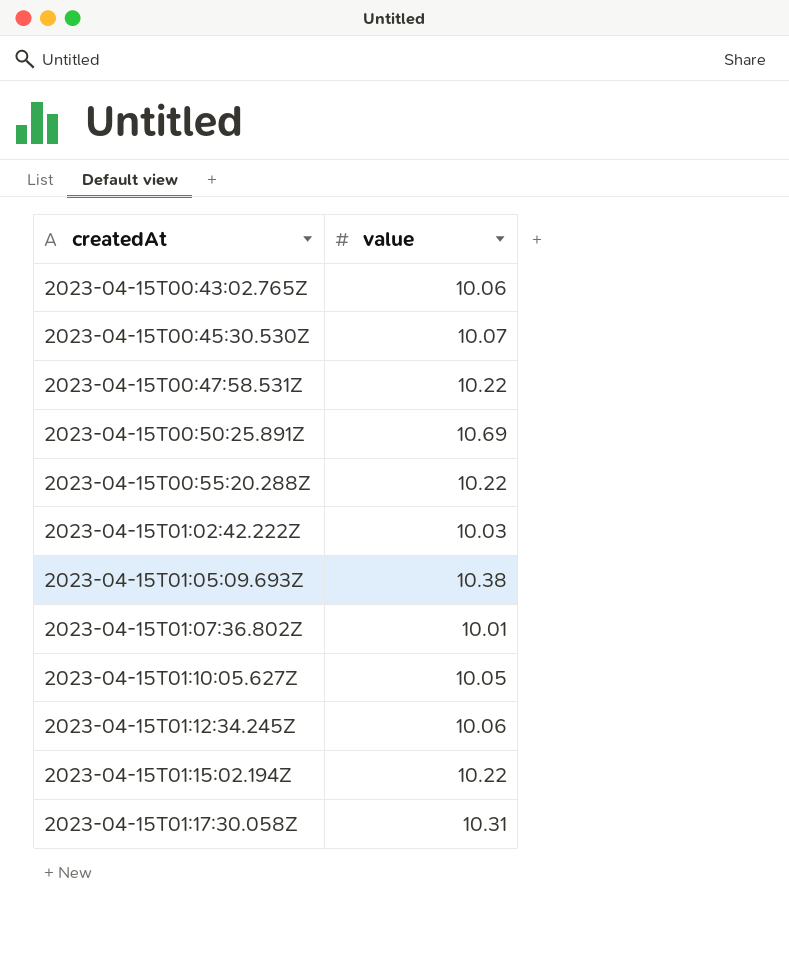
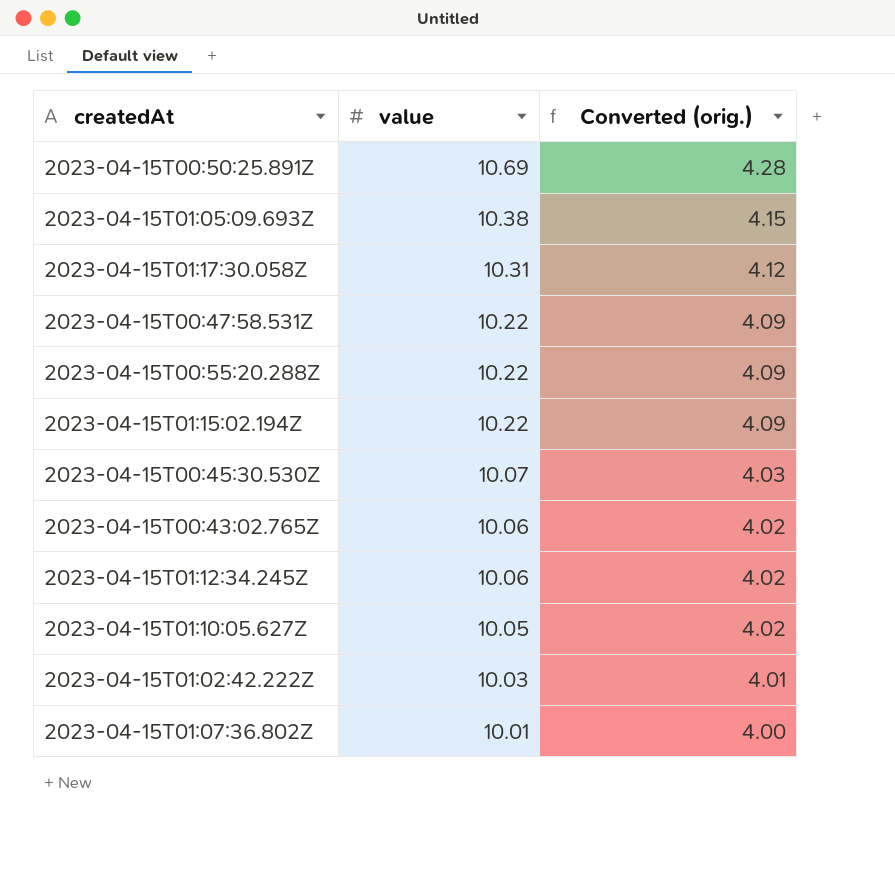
row order: createdAt ascending -> value descending
column Converted (orig.) | formula: none -> [value] * 0.4

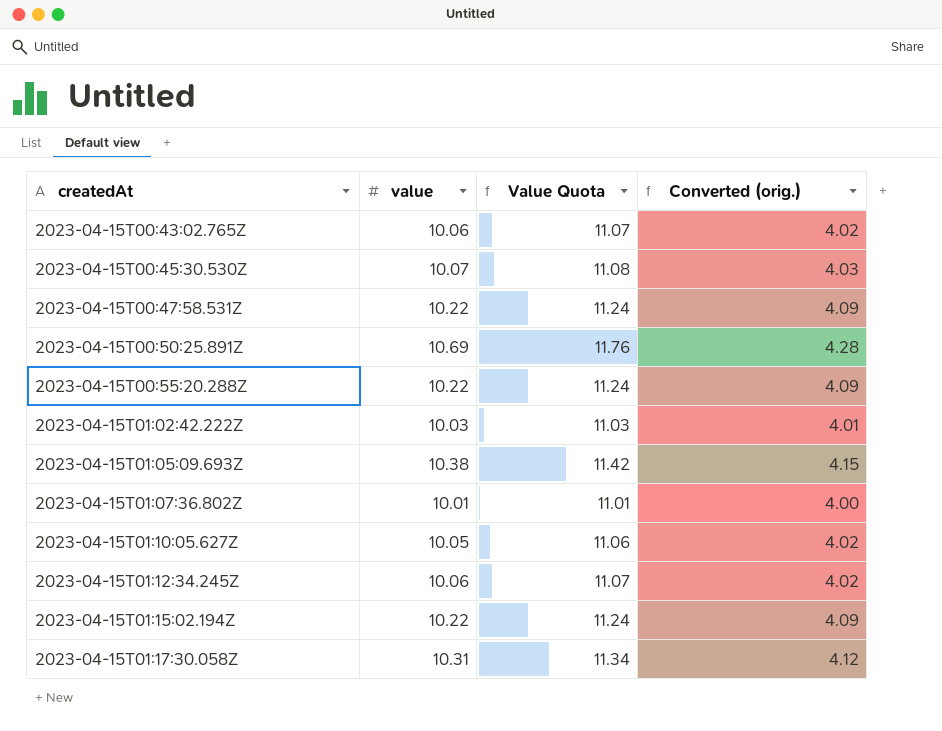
row order: value descending -> createdAt ascending
column Value Quota | formula: none -> [value] * 1.1

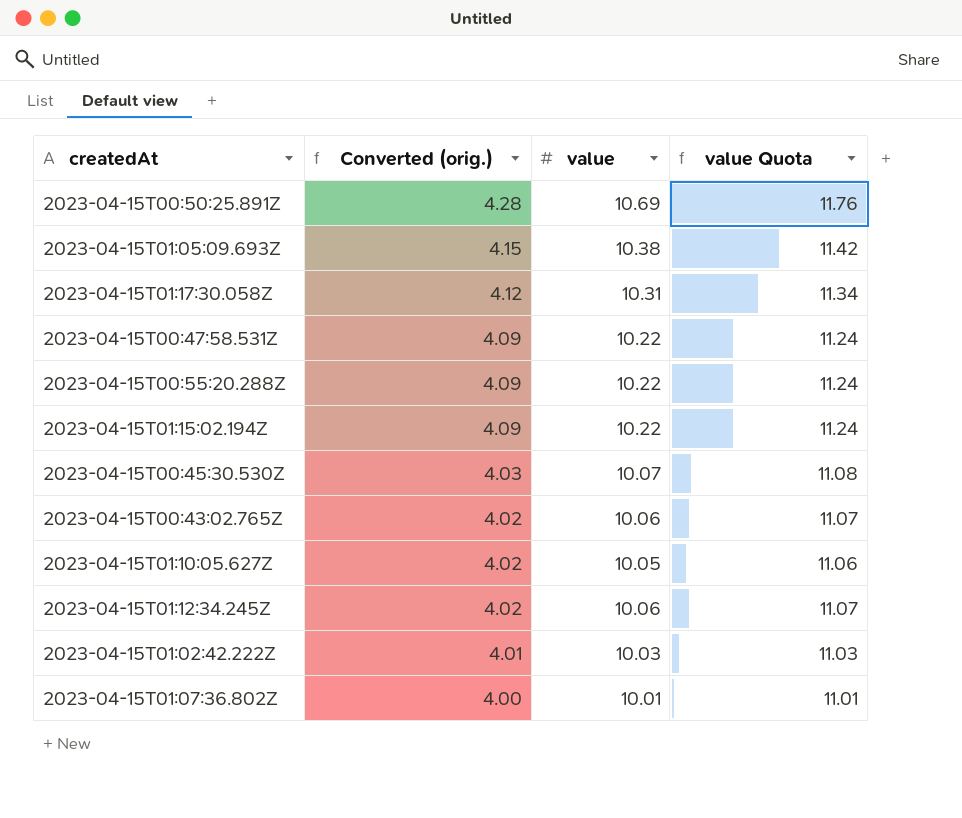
row order: createdAt ascending -> Converted (orig.) descending
column Converted (orig.) | position: 4 -> 2
column name: Value Quota -> value Quota

